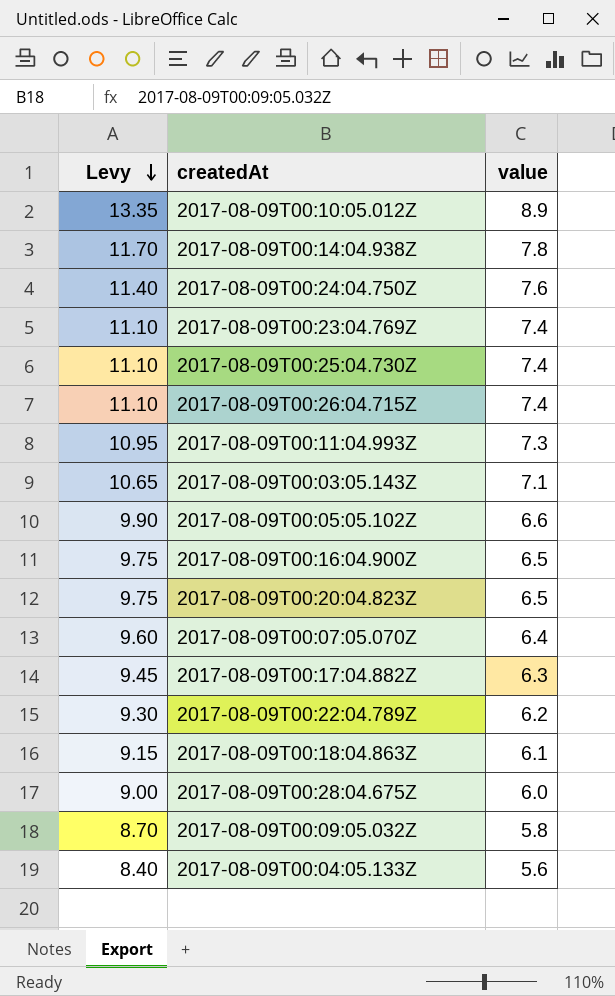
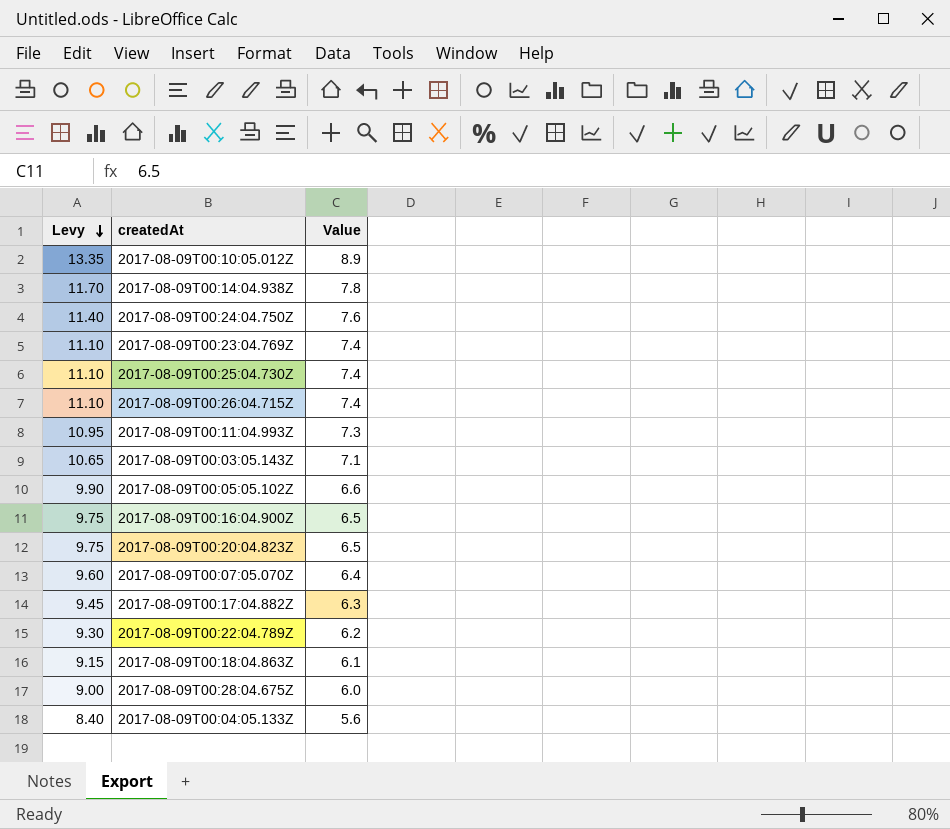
column name: value -> Value
row 2017-08-09T00:09:05.032Z: 8.70 | 5.8 -> none

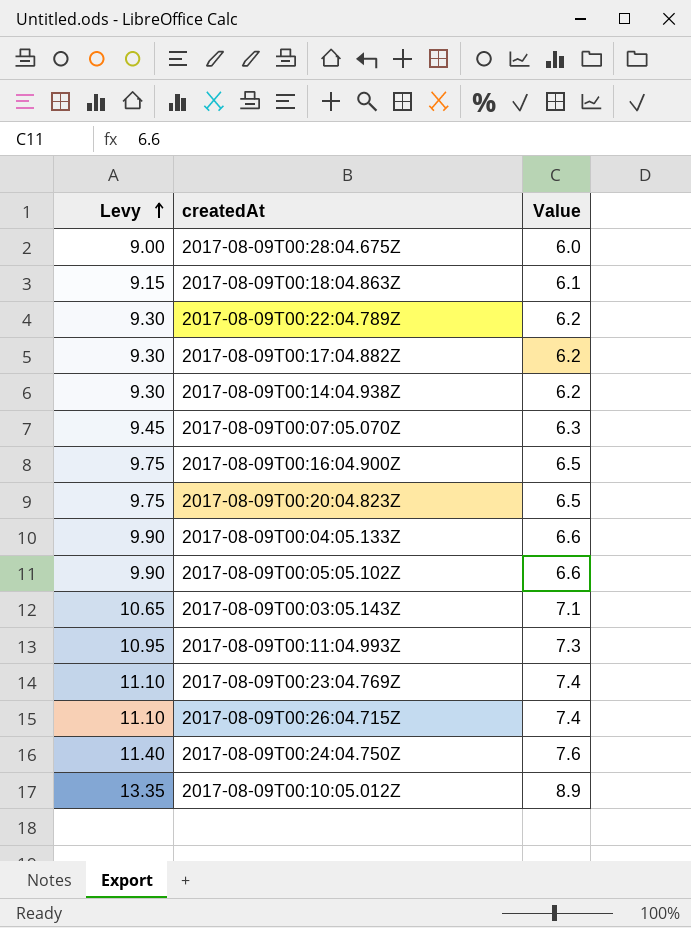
row order: Levy descending -> Levy ascending
row 2017-08-09T00:25:04.730Z: 11.10 | 7.4 -> none
2017-08-09T00:17:04.882Z | Levy: 9.45 -> 9.30
2017-08-09T00:17:04.882Z | Value: 6.3 -> 6.2
2017-08-09T00:14:04.938Z | Levy: 11.70 -> 9.30
2017-08-09T00:14:04.938Z | Value: 7.8 -> 6.2
2017-08-09T00:07:05.070Z | Levy: 9.60 -> 9.45
2017-08-09T00:07:05.070Z | Value: 6.4 -> 6.3
2017-08-09T00:04:05.133Z | Levy: 8.40 -> 9.90
2017-08-09T00:04:05.133Z | Value: 5.6 -> 6.6

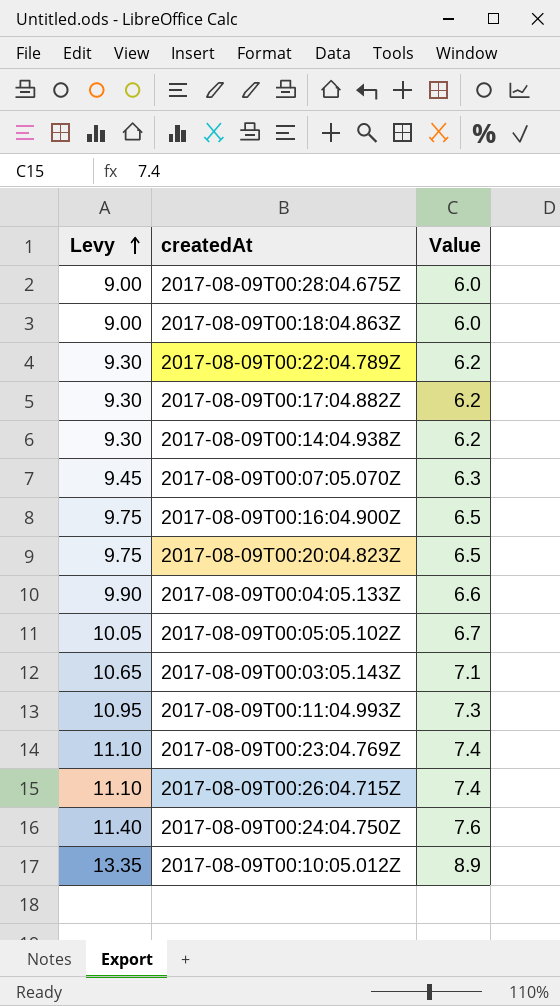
2017-08-09T00:18:04.863Z | Levy: 9.15 -> 9.00
2017-08-09T00:18:04.863Z | Value: 6.1 -> 6.0
2017-08-09T00:05:05.102Z | Levy: 9.90 -> 10.05
2017-08-09T00:05:05.102Z | Value: 6.6 -> 6.7

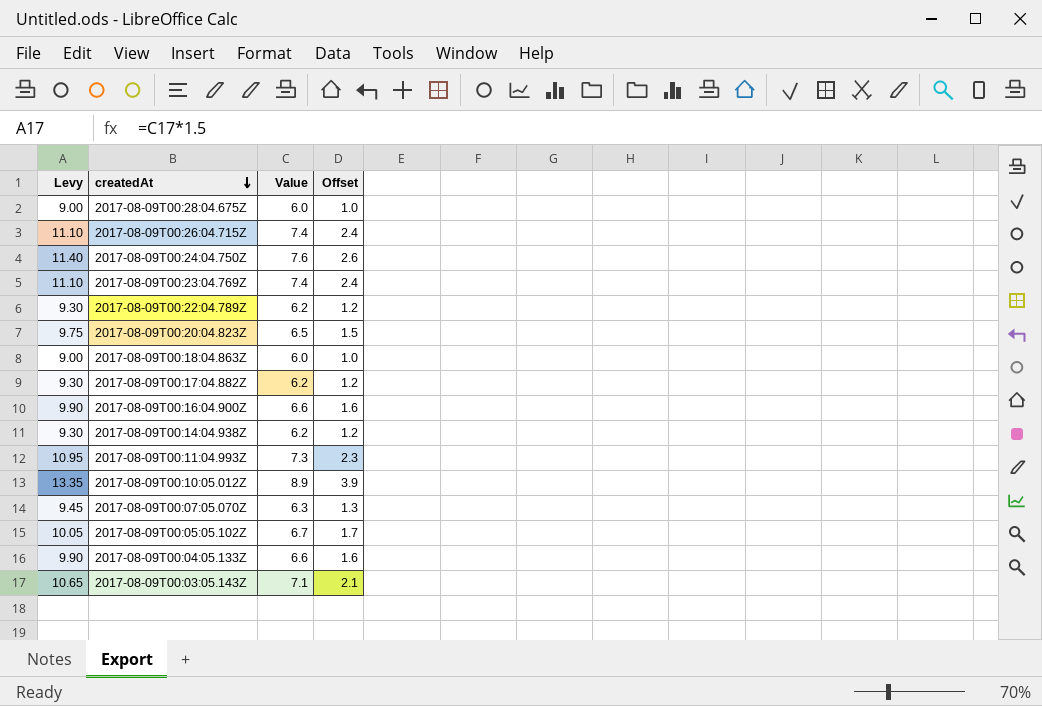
row order: Levy ascending -> createdAt descending
column Offset | formula: none -> [Value] - 5
2017-08-09T00:16:04.900Z | Levy: 9.75 -> 9.90
2017-08-09T00:16:04.900Z | Value: 6.5 -> 6.6

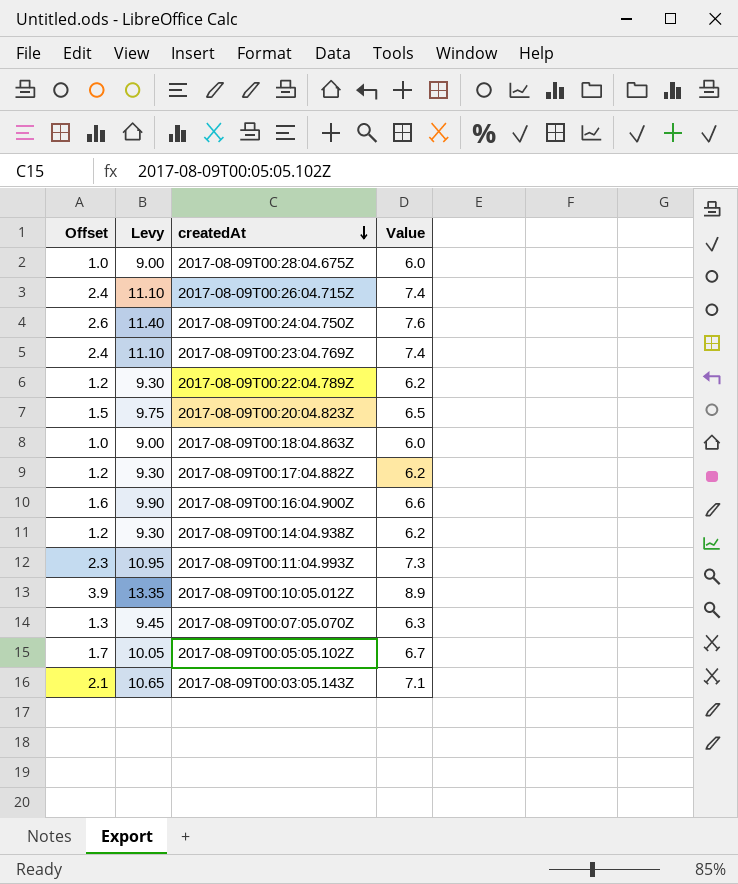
column Offset | position: 4 -> 1
row 2017-08-09T00:04:05.133Z: 9.90 | 6.6 | 1.6 -> none

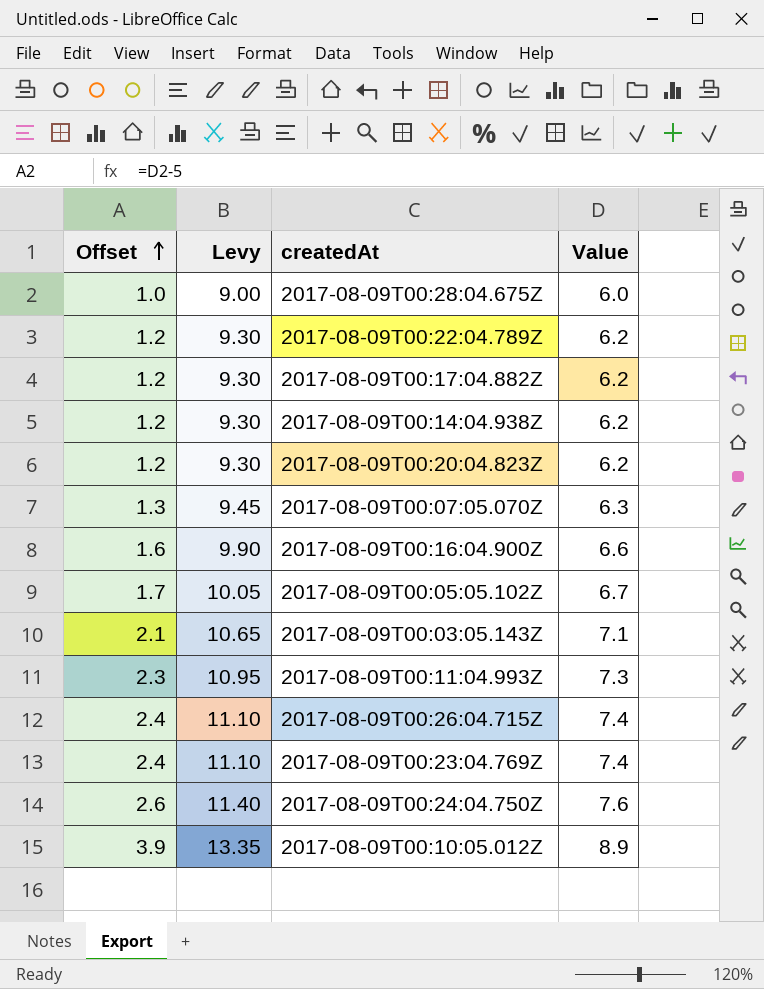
row order: createdAt descending -> Offset ascending
row 2017-08-09T00:18:04.863Z: 1.0 | 9.00 | 6.0 -> none
2017-08-09T00:20:04.823Z | Offset: 1.5 -> 1.2
2017-08-09T00:20:04.823Z | Levy: 9.75 -> 9.30
2017-08-09T00:20:04.823Z | Value: 6.5 -> 6.2

